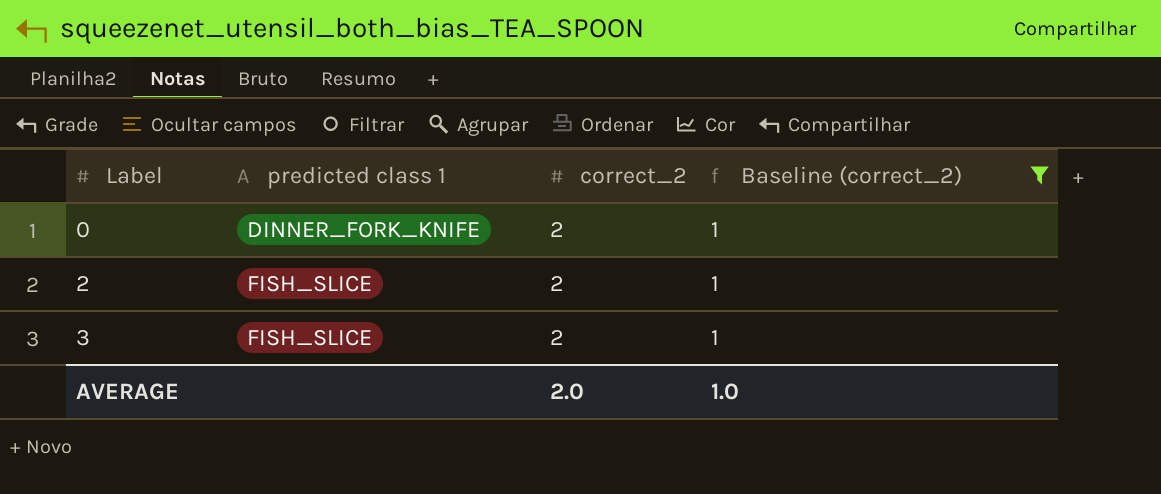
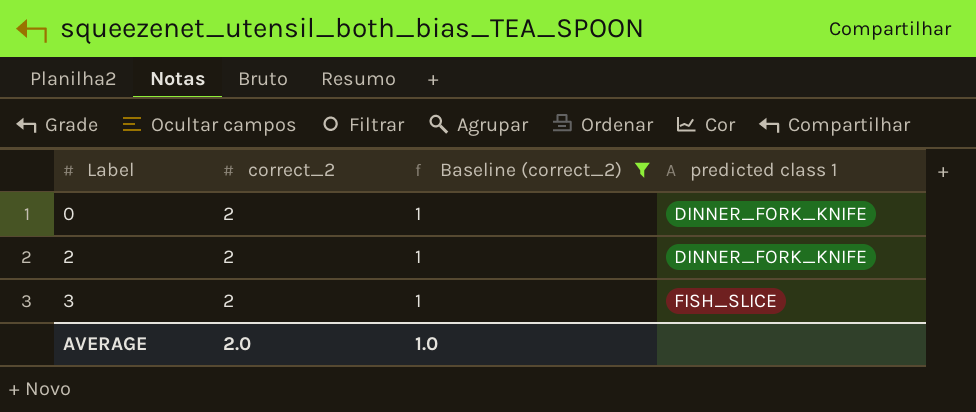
column predicted class 1 | position: 2 -> 4
2 | predicted class 1: FISH_SLICE -> DINNER_FORK_KNIFE

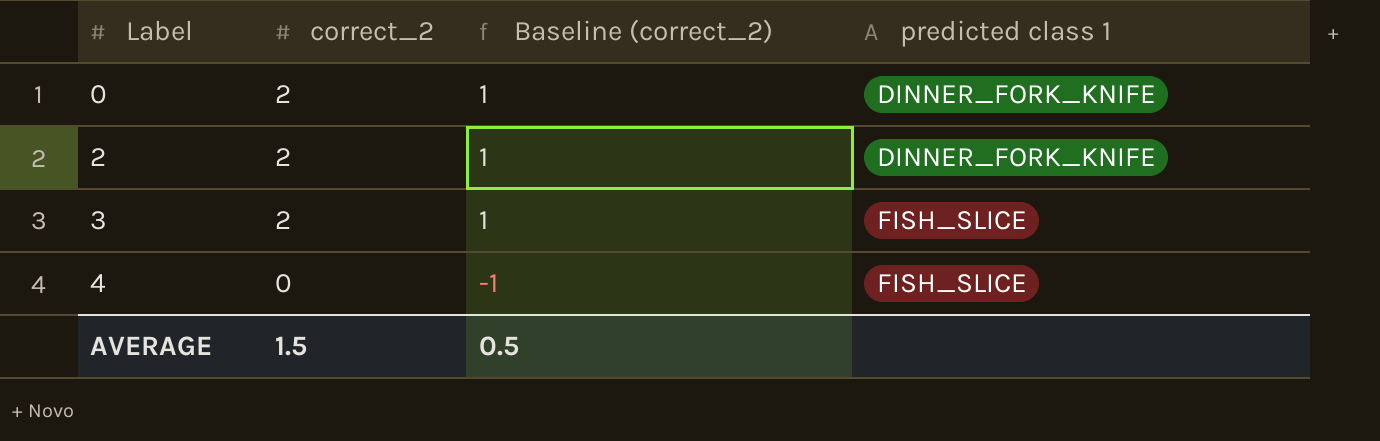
filter: Baseline (correct_2) = 1 -> none
AVERAGE | correct_2: 2.0 -> 1.5
AVERAGE | Baseline (correct_2): 1.0 -> 0.5

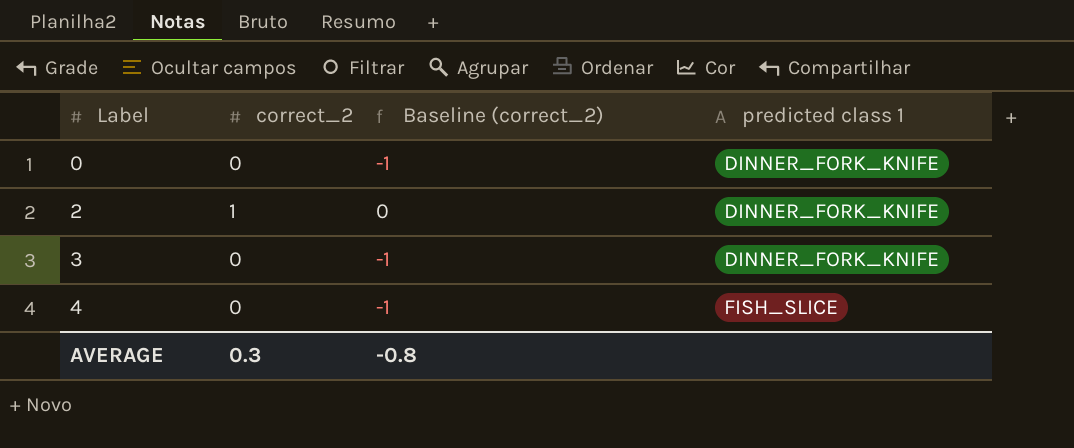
0 | correct_2: 2 -> 0
0 | Baseline (correct_2): 1 -> -1
2 | correct_2: 2 -> 1
2 | Baseline (correct_2): 1 -> 0
3 | correct_2: 2 -> 0
3 | Baseline (correct_2): 1 -> -1
3 | predicted class 1: FISH_SLICE -> DINNER_FORK_KNIFE
AVERAGE | correct_2: 1.5 -> 0.3
AVERAGE | Baseline (correct_2): 0.5 -> -0.8

